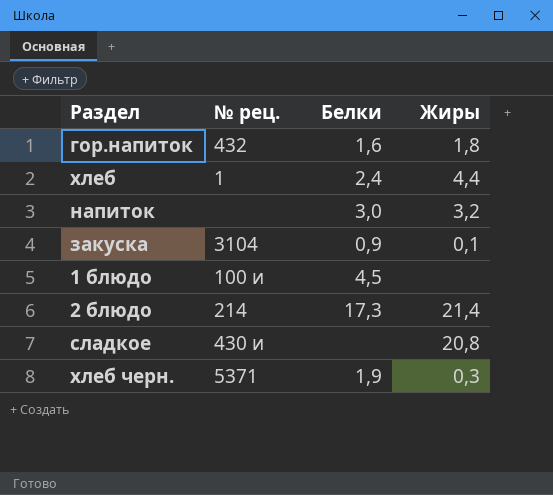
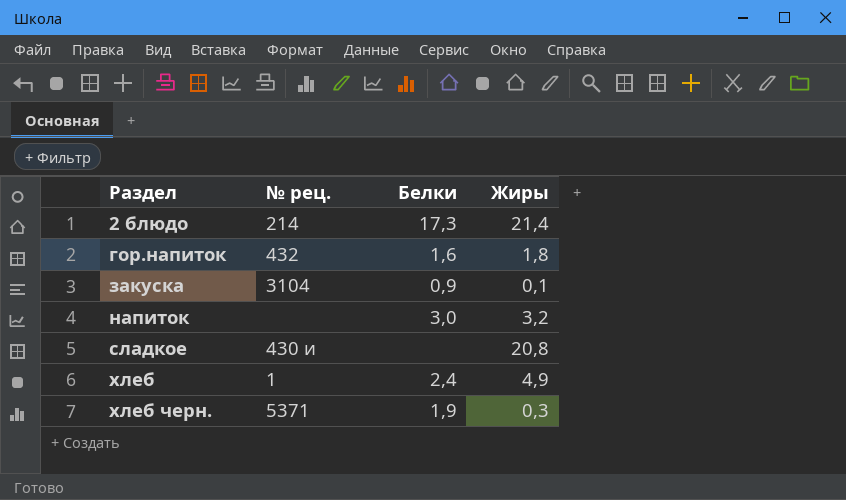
row order: none -> Раздел ascending
row 1 блюдо: 100 и | 4,5 | none -> none
хлеб | Жиры: 4,4 -> 4,9

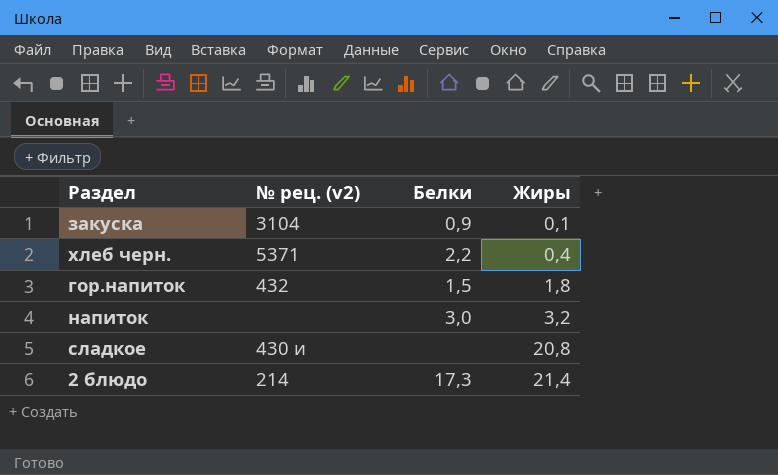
row order: Раздел ascending -> Жиры ascending
column name: № рец. -> № рец. (v2)
row хлеб: 1 | 2,4 | 4,9 -> none
хлеб черн. | Белки: 1,9 -> 2,2
хлеб черн. | Жиры: 0,3 -> 0,4
гор.напиток | Белки: 1,6 -> 1,5

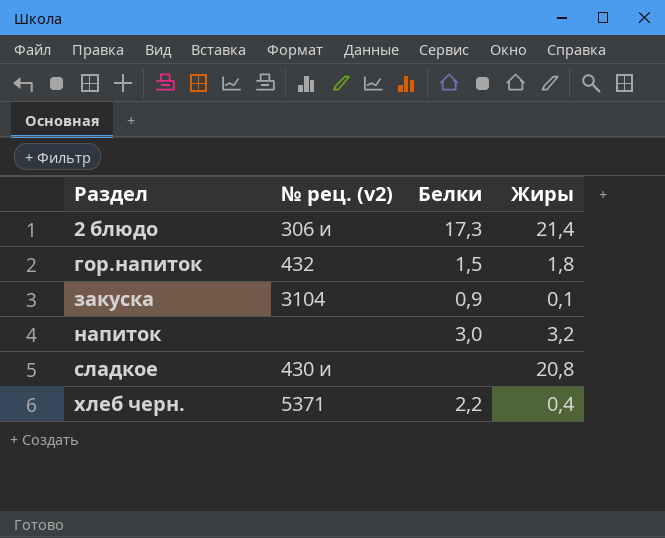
row order: Жиры ascending -> Раздел ascending
2 блюдо | № рец. (v2): 214 -> 306 и

